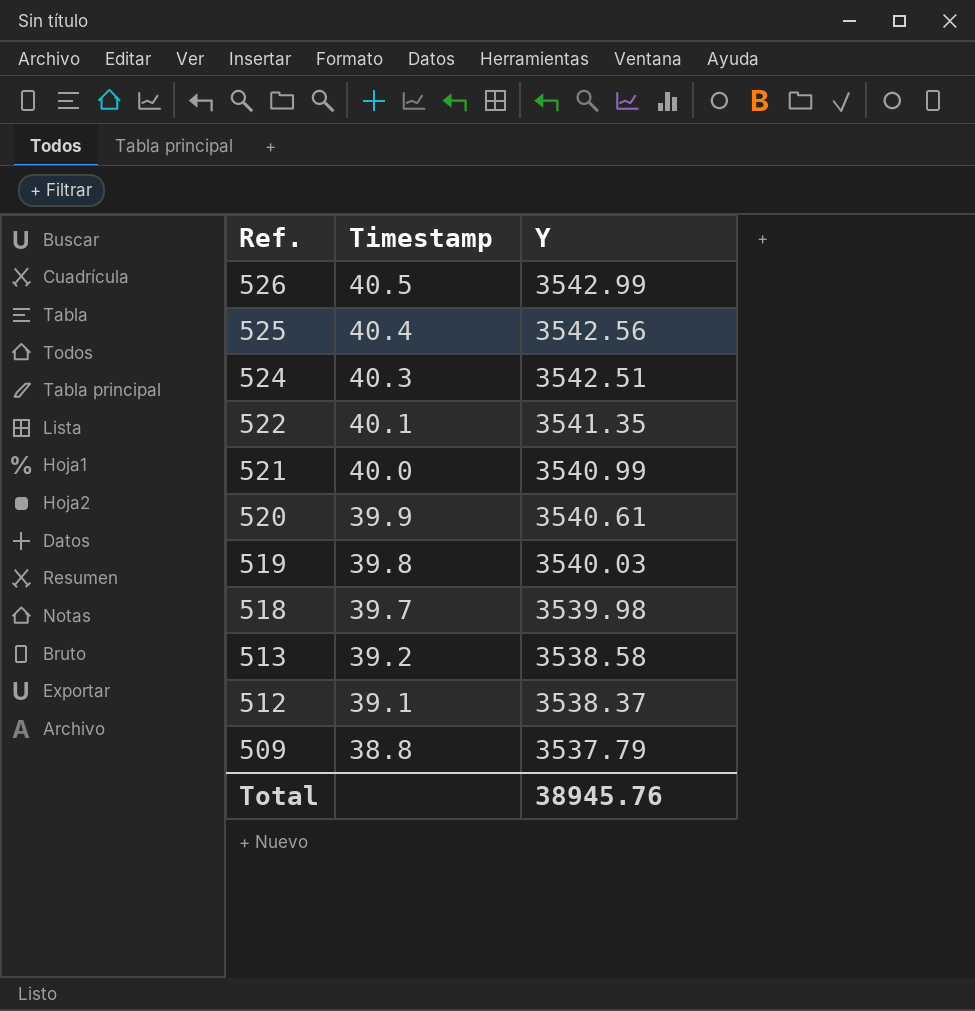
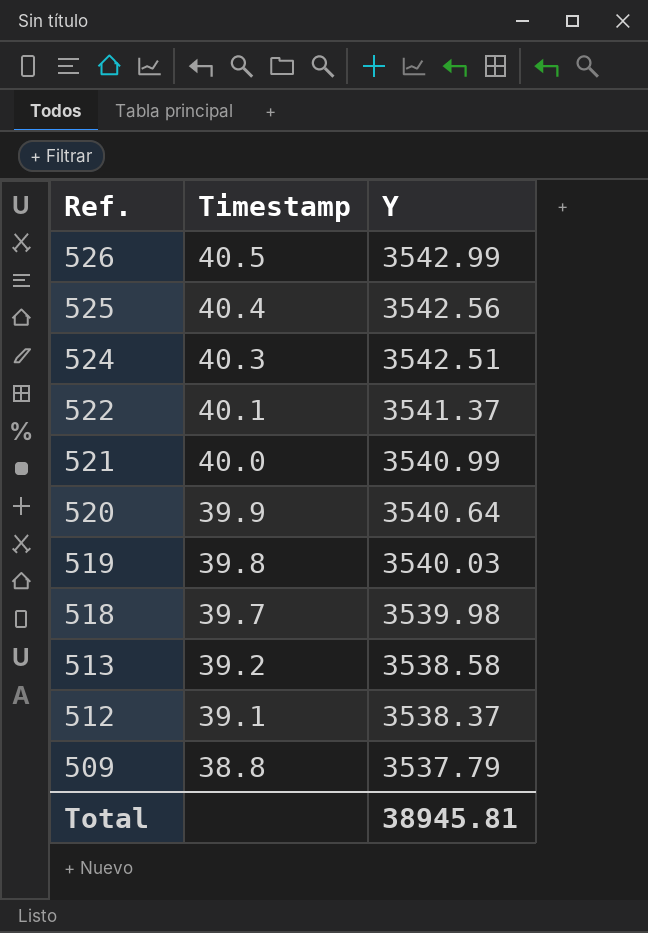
522 | Y: 3541.35 -> 3541.37
520 | Y: 3540.61 -> 3540.64
Total | Y: 38945.76 -> 38945.81

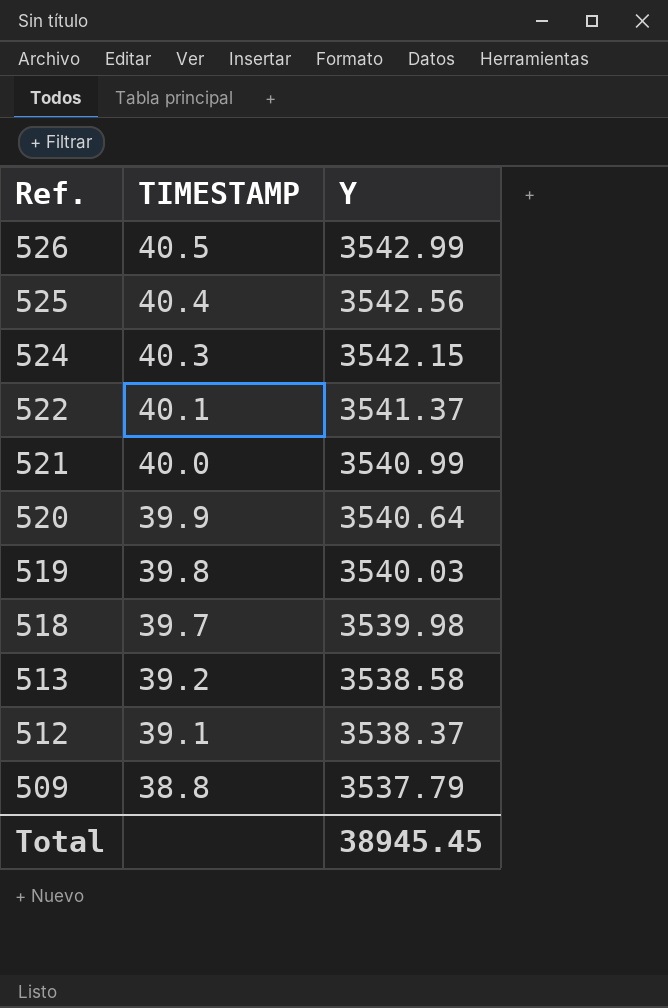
column name: Timestamp -> TIMESTAMP
524 | Y: 3542.51 -> 3542.15
Total | Y: 38945.81 -> 38945.45

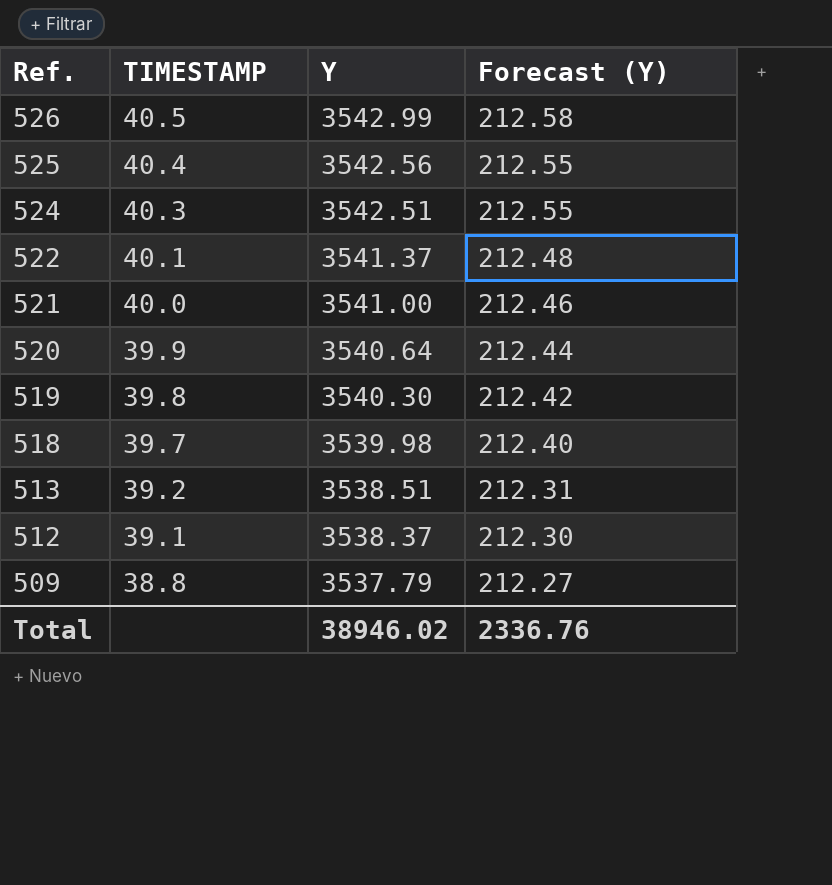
column Forecast (Y) | formula: none -> [Y] * 0.06
524 | Y: 3542.15 -> 3542.51
521 | Y: 3540.99 -> 3541.00
519 | Y: 3540.03 -> 3540.30
513 | Y: 3538.58 -> 3538.51
Total | Y: 38945.45 -> 38946.02

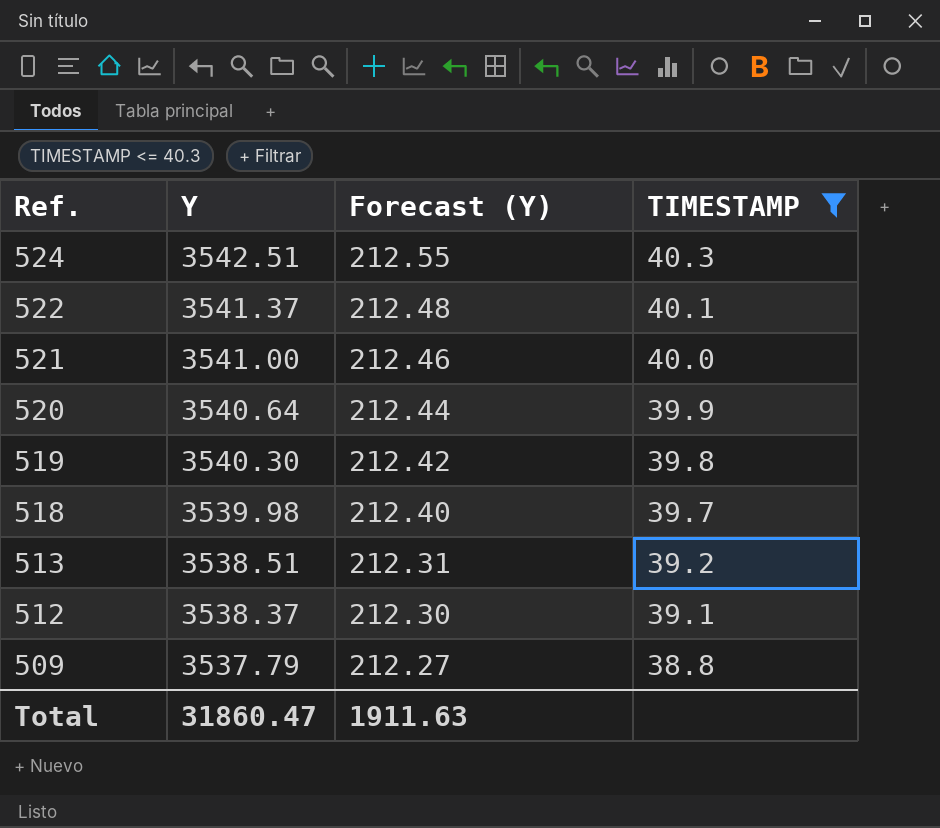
filter: none -> TIMESTAMP <= 40.3
column TIMESTAMP | position: 2 -> 4
Total | Y: 38946.02 -> 31860.47
Total | Forecast (Y): 2336.76 -> 1911.63

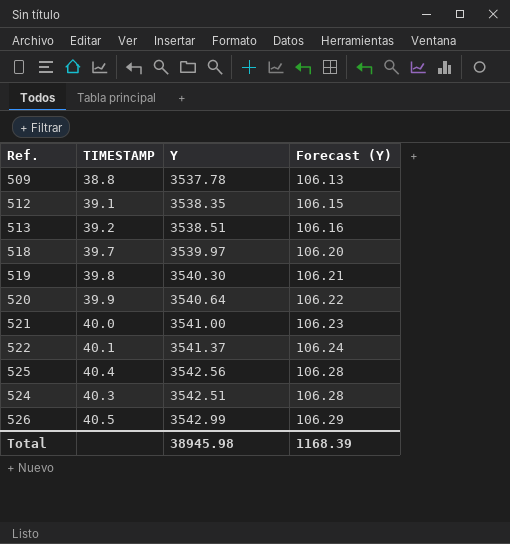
filter: TIMESTAMP <= 40.3 -> none
row order: Ref. descending -> Forecast (Y) ascending
column TIMESTAMP | position: 4 -> 2
column Forecast (Y) | formula: [Y] * 0.06 -> [Y] * 0.03
509 | Y: 3537.79 -> 3537.78
512 | Y: 3538.37 -> 3538.35
518 | Y: 3539.98 -> 3539.97
Total | Y: 31860.47 -> 38945.98
Total | Forecast (Y): 1911.63 -> 1168.39

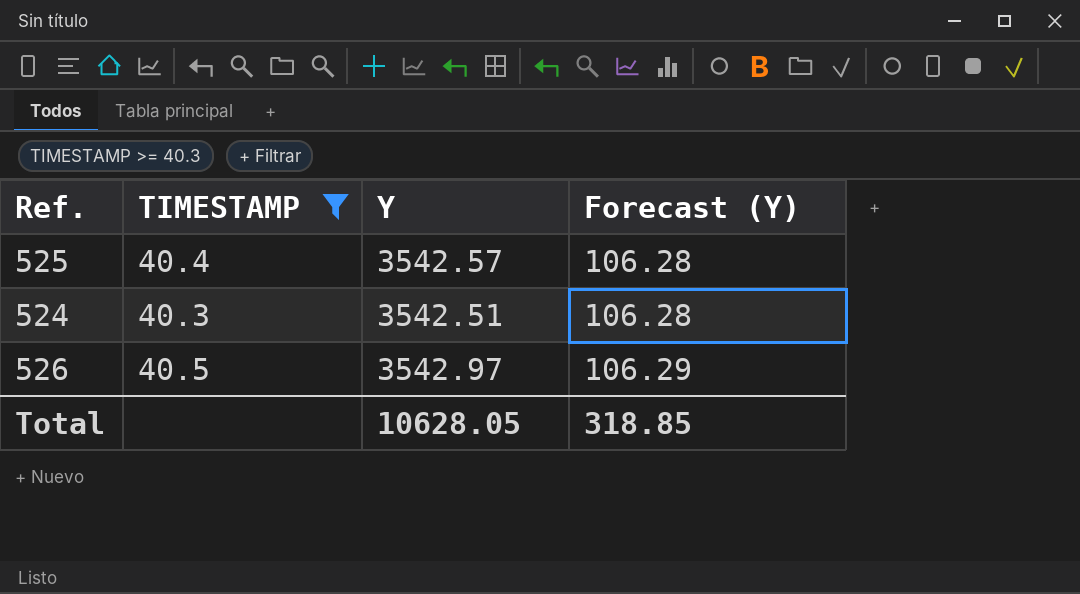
filter: none -> TIMESTAMP >= 40.3
525 | Y: 3542.56 -> 3542.57
526 | Y: 3542.99 -> 3542.97
Total | Y: 38945.98 -> 10628.05
Total | Forecast (Y): 1168.39 -> 318.85

